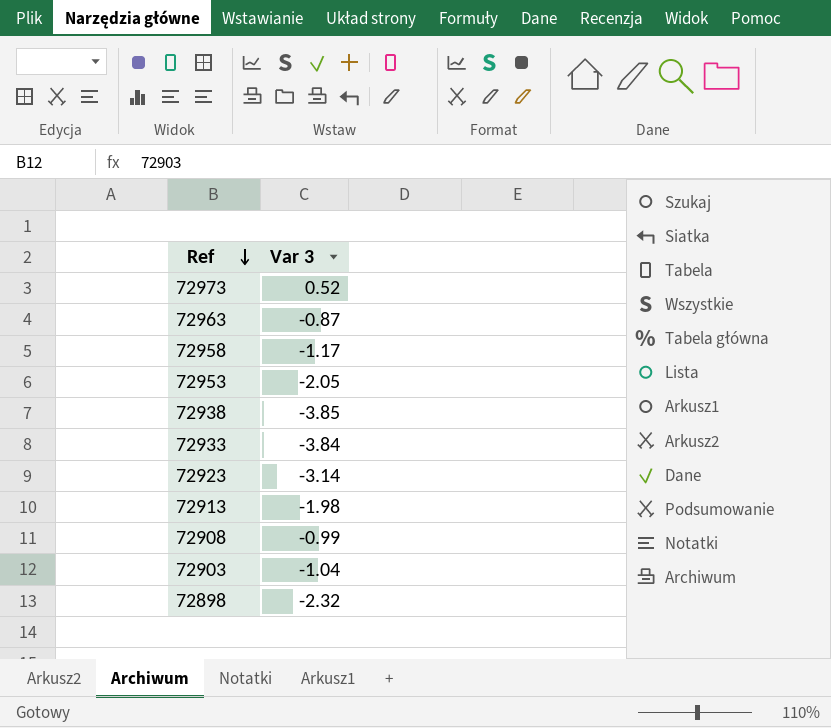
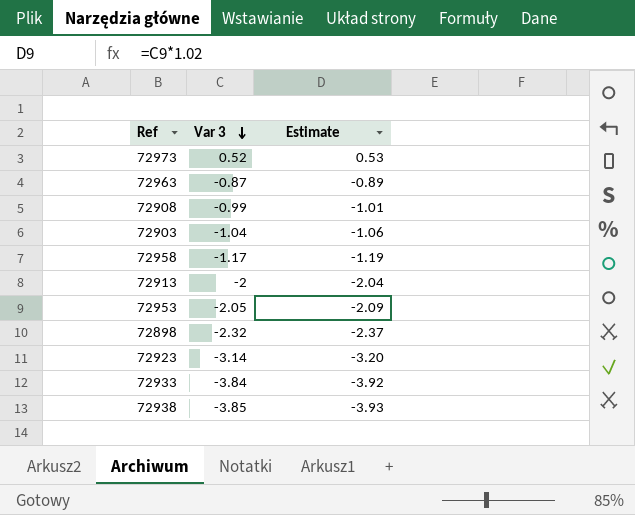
row order: Ref descending -> Var 3 descending
column Estimate | formula: none -> [Var 3] * 1.02
72913 | Var 3: -1.98 -> -2

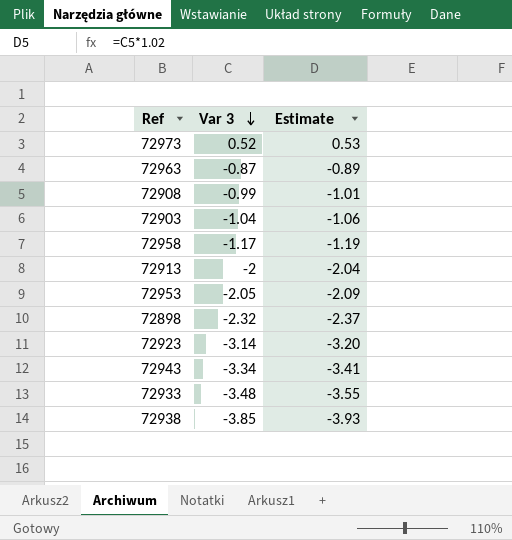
row 72943: none -> -3.34 | -3.41
72933 | Var 3: -3.84 -> -3.48
72933 | Estimate: -3.92 -> -3.55

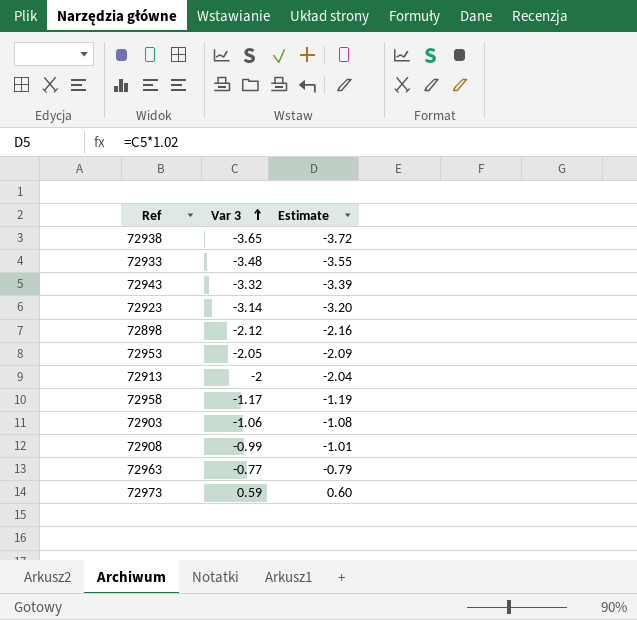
row order: Var 3 descending -> Var 3 ascending
72938 | Var 3: -3.85 -> -3.65
72938 | Estimate: -3.93 -> -3.72
72943 | Var 3: -3.34 -> -3.32
72943 | Estimate: -3.41 -> -3.39
72898 | Var 3: -2.32 -> -2.12
72898 | Estimate: -2.37 -> -2.16
72903 | Var 3: -1.04 -> -1.06
72903 | Estimate: -1.06 -> -1.08
72963 | Var 3: -0.87 -> -0.77
72963 | Estimate: -0.89 -> -0.79
72973 | Var 3: 0.52 -> 0.59
72973 | Estimate: 0.53 -> 0.60

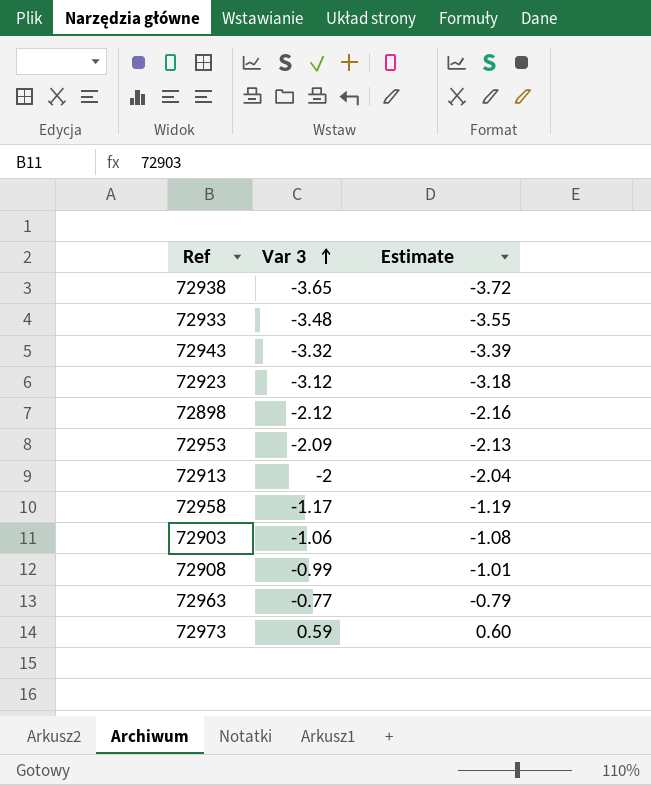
72923 | Var 3: -3.14 -> -3.12
72923 | Estimate: -3.20 -> -3.18
72953 | Var 3: -2.05 -> -2.09
72953 | Estimate: -2.09 -> -2.13

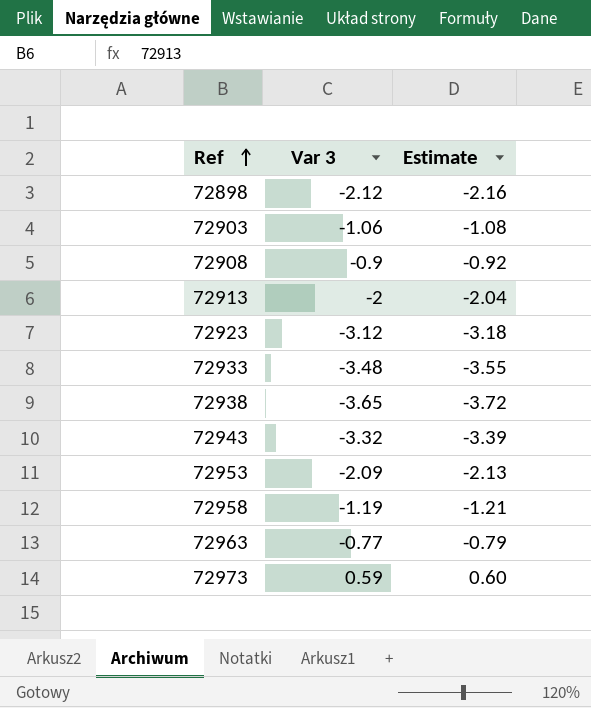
row order: Var 3 ascending -> Ref ascending
72908 | Var 3: -0.99 -> -0.9
72908 | Estimate: -1.01 -> -0.92
72958 | Var 3: -1.17 -> -1.19
72958 | Estimate: -1.19 -> -1.21

